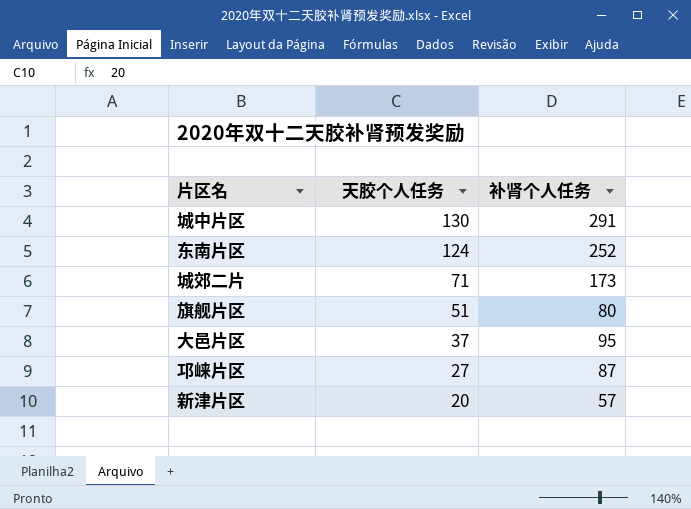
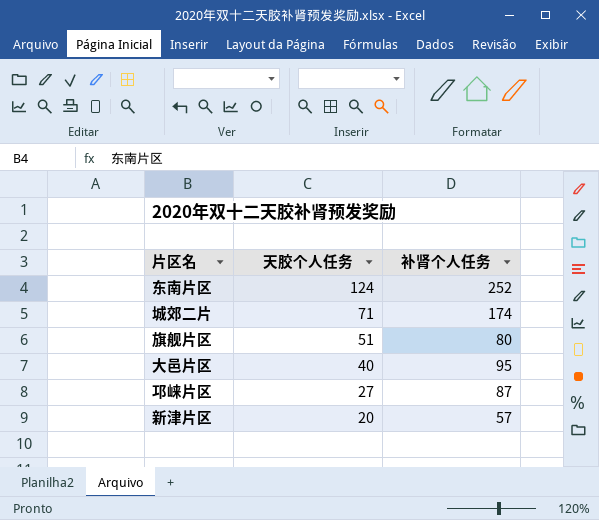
row 城中片区: 130 | 291 -> none
城郊二片 | 补肾个人任务: 173 -> 174
大邑片区 | 天胶个人任务: 37 -> 40

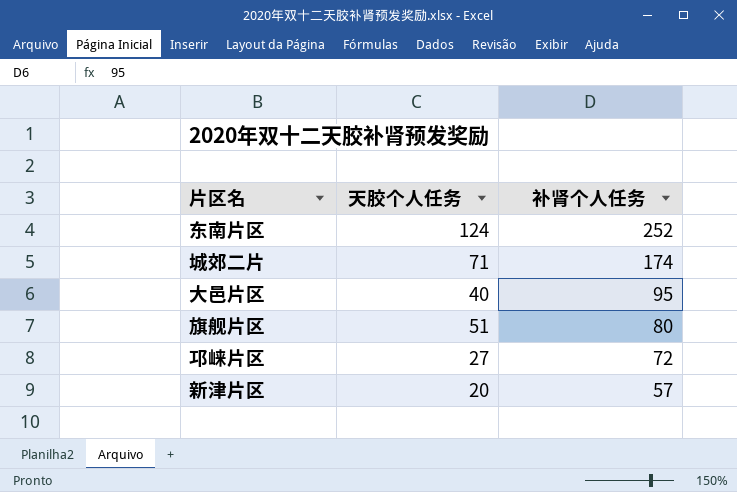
row order: 天胶个人任务 descending -> 补肾个人任务 descending
邛崃片区 | 补肾个人任务: 87 -> 72

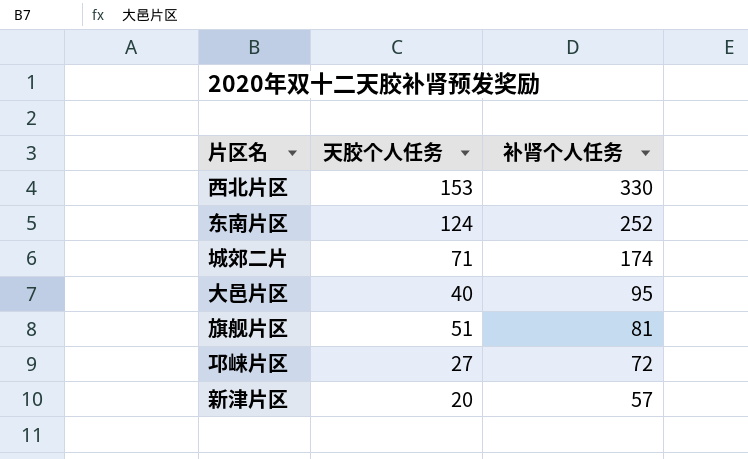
row 西北片区: none -> 153 | 330
旗舰片区 | 补肾个人任务: 80 -> 81

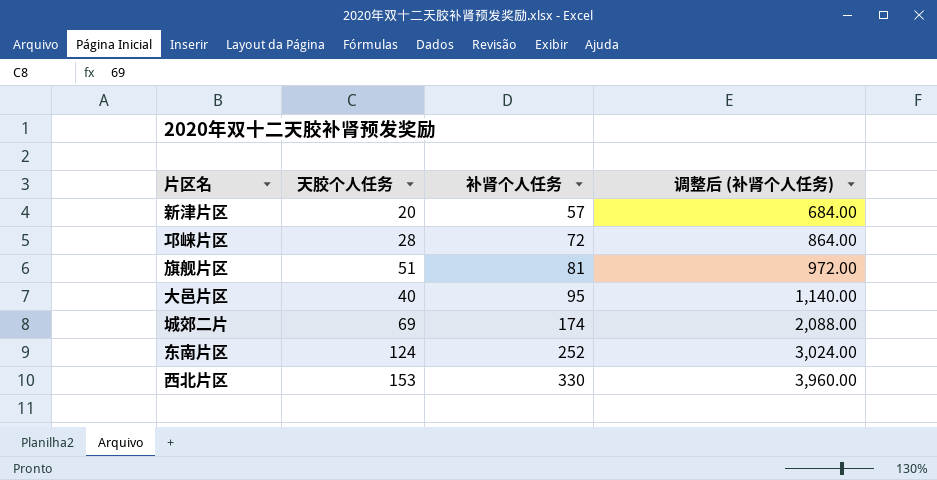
row order: 补肾个人任务 descending -> 补肾个人任务 ascending
column 调整后 (补肾个人任务) | formula: none -> [补肾个人任务] * 12
邛崃片区 | 天胶个人任务: 27 -> 28
城郊二片 | 天胶个人任务: 71 -> 69

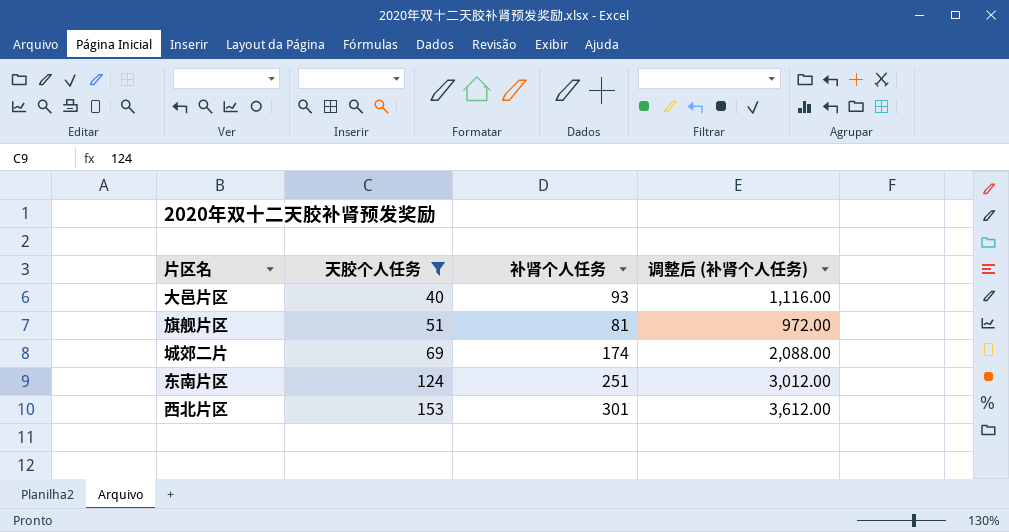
filter: none -> 天胶个人任务 >= 40
row order: 补肾个人任务 ascending -> 天胶个人任务 ascending
大邑片区 | 补肾个人任务: 95 -> 93
大邑片区 | 调整后 (补肾个人任务): 1,140.00 -> 1,116.00
东南片区 | 补肾个人任务: 252 -> 251
东南片区 | 调整后 (补肾个人任务): 3,024.00 -> 3,012.00
西北片区 | 补肾个人任务: 330 -> 301
西北片区 | 调整后 (补肾个人任务): 3,960.00 -> 3,612.00

